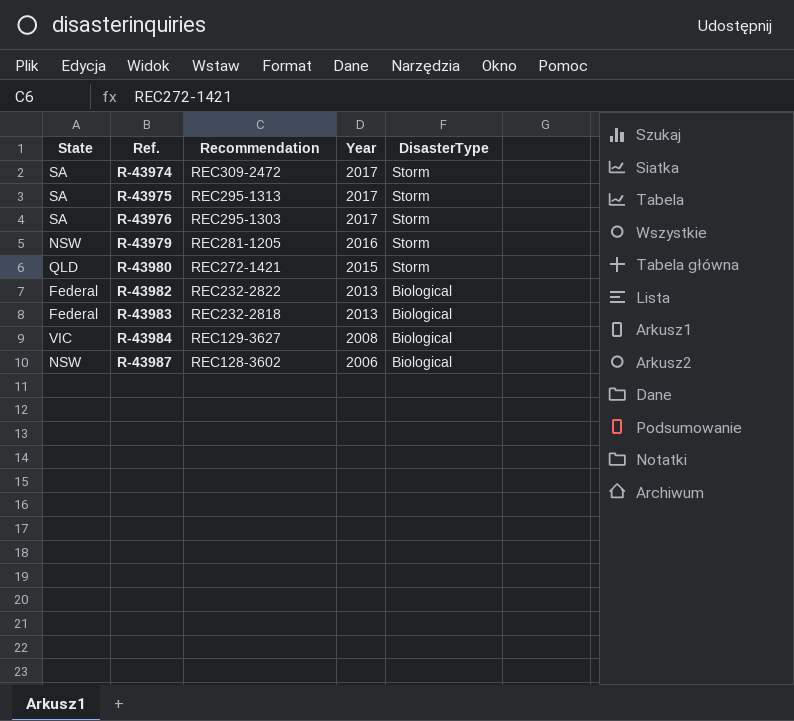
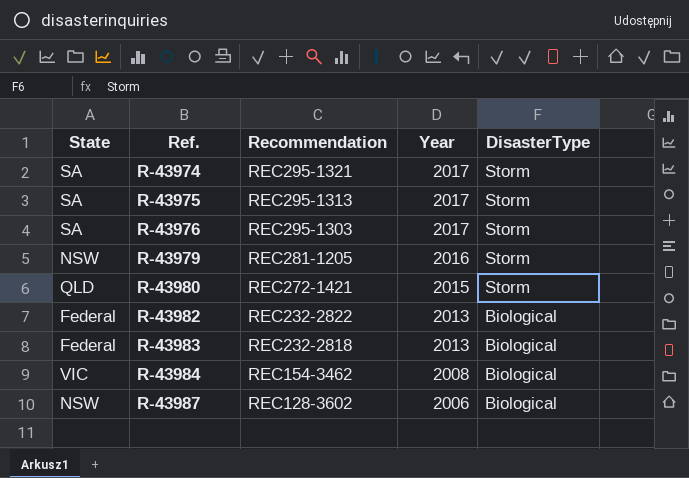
R-43974 | Recommendation: REC309-2472 -> REC295-1321
R-43984 | Recommendation: REC129-3627 -> REC154-3462

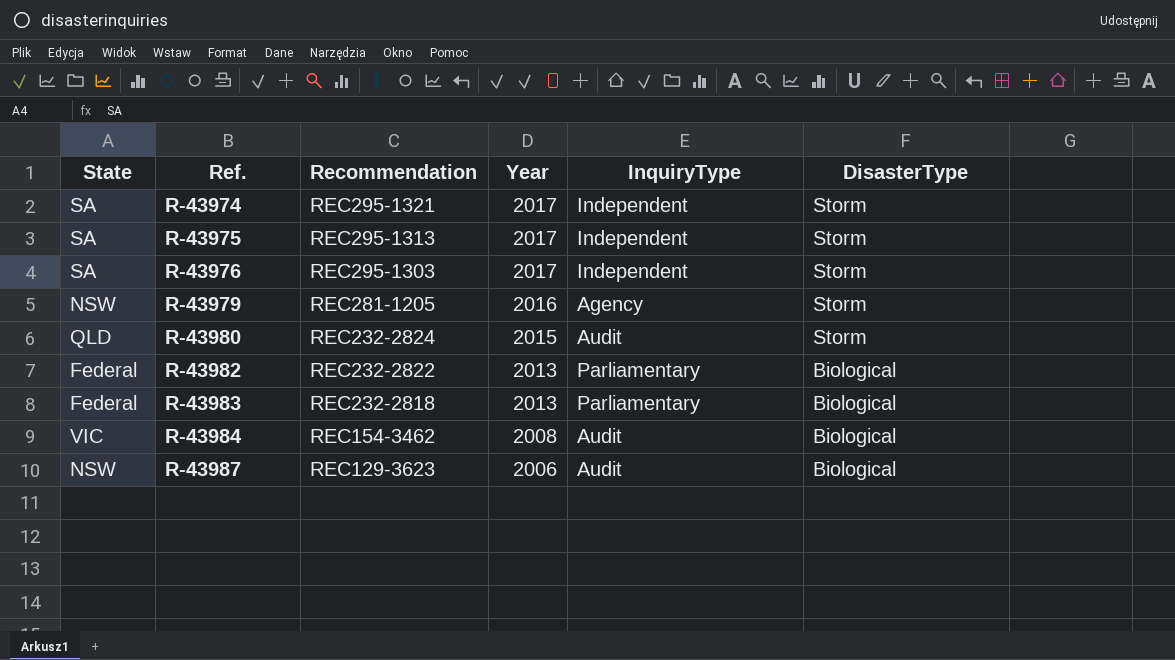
column InquiryType | position: none -> 5
R-43980 | Recommendation: REC272-1421 -> REC232-2824
R-43987 | Recommendation: REC128-3602 -> REC129-3623

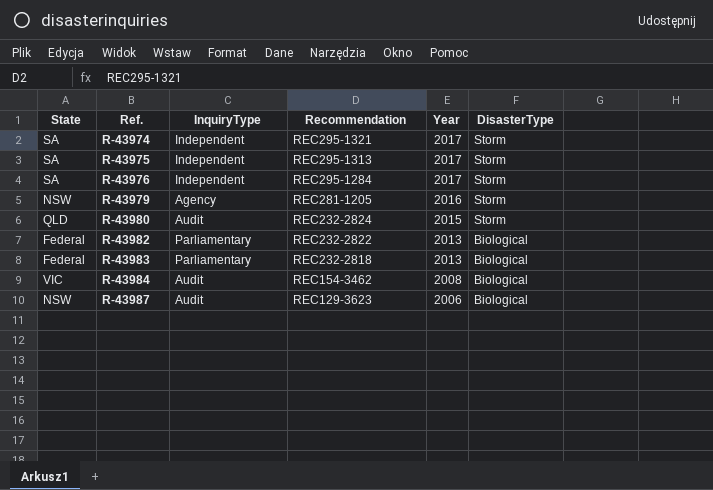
column InquiryType | position: 5 -> 3
R-43976 | Recommendation: REC295-1303 -> REC295-1284

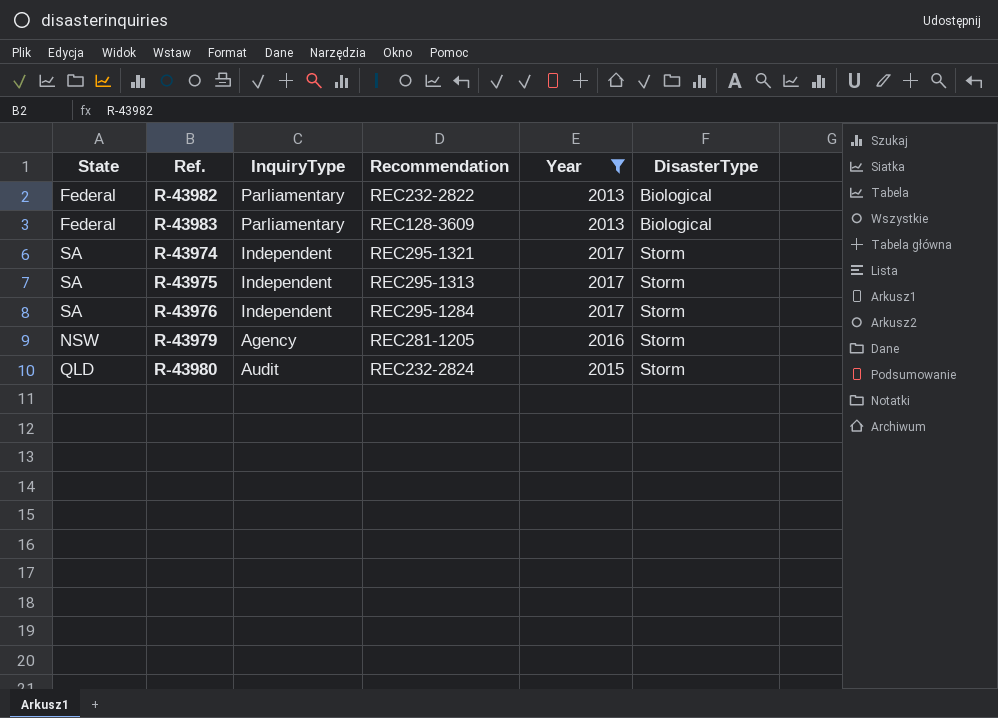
filter: none -> Year >= 2013
row order: Ref. ascending -> DisasterType ascending
R-43983 | Recommendation: REC232-2818 -> REC128-3609

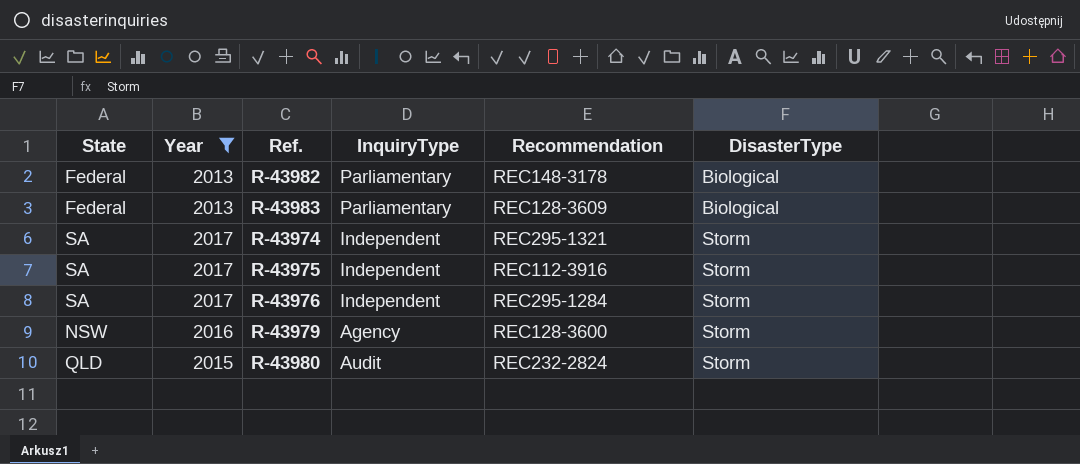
column Year | position: 5 -> 2
R-43982 | Recommendation: REC232-2822 -> REC148-3178
R-43975 | Recommendation: REC295-1313 -> REC112-3916
R-43979 | Recommendation: REC281-1205 -> REC128-3600

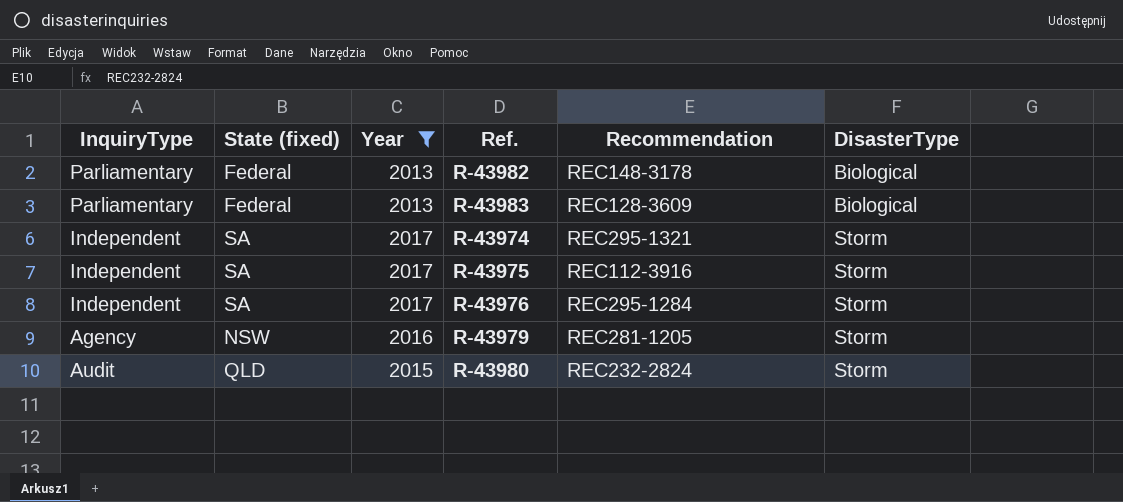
column InquiryType | position: 4 -> 1
column name: State -> State (fixed)
R-43979 | Recommendation: REC128-3600 -> REC281-1205

